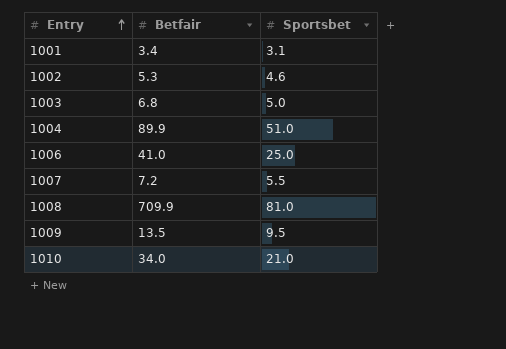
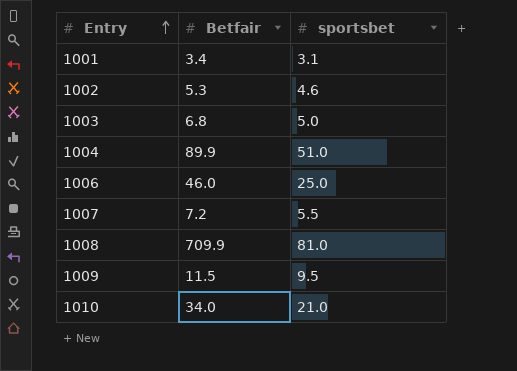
column name: Sportsbet -> sportsbet
1006 | Betfair: 41.0 -> 46.0
1009 | Betfair: 13.5 -> 11.5

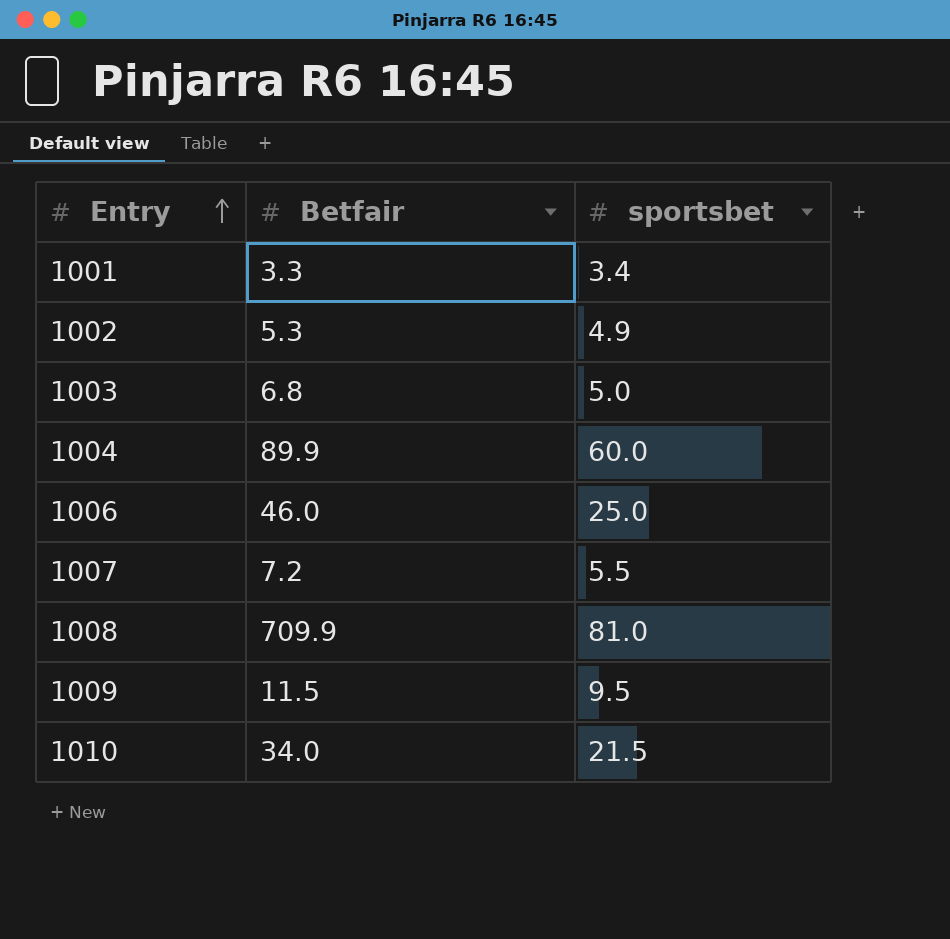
1001 | Betfair: 3.4 -> 3.3
1001 | sportsbet: 3.1 -> 3.4
1002 | sportsbet: 4.6 -> 4.9
1004 | sportsbet: 51.0 -> 60.0
1010 | sportsbet: 21.0 -> 21.5

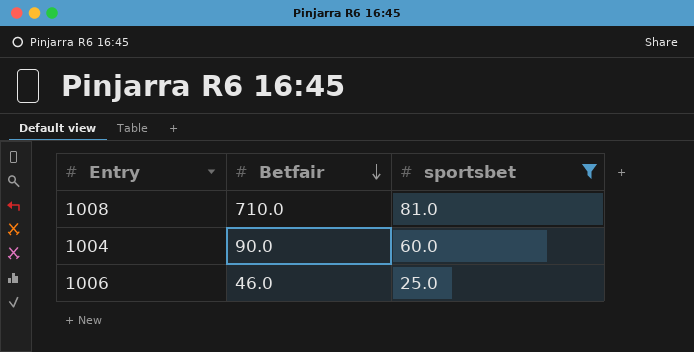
filter: none -> sportsbet >= 25.0
row order: Entry ascending -> Betfair descending
1008 | Betfair: 709.9 -> 710.0
1004 | Betfair: 89.9 -> 90.0

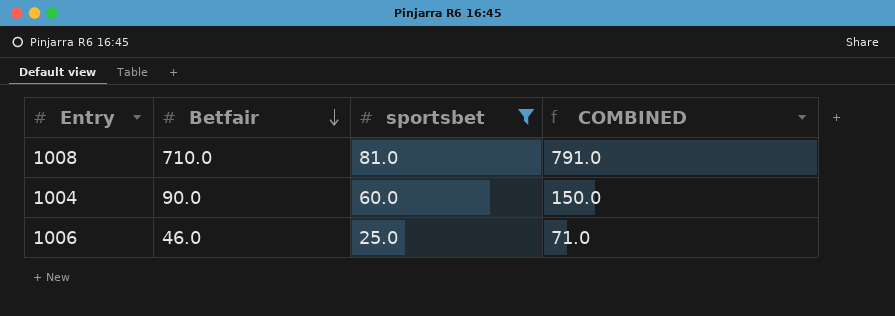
column COMBINED | formula: none -> [Betfair] + [sportsbet]

